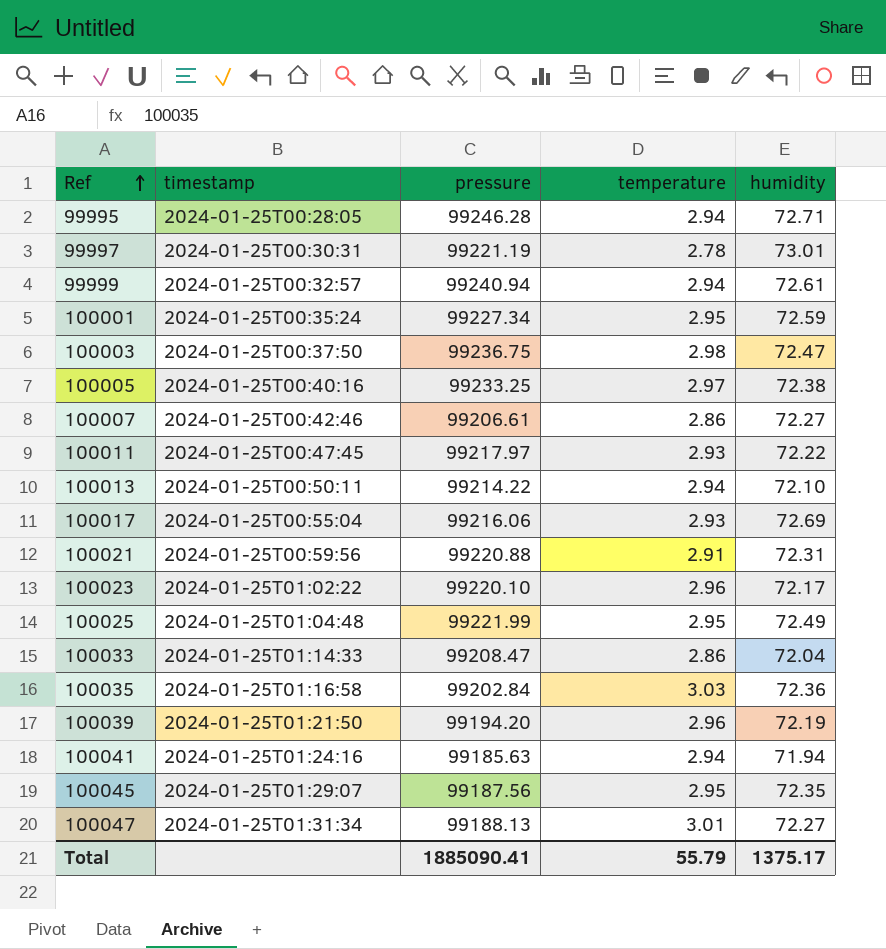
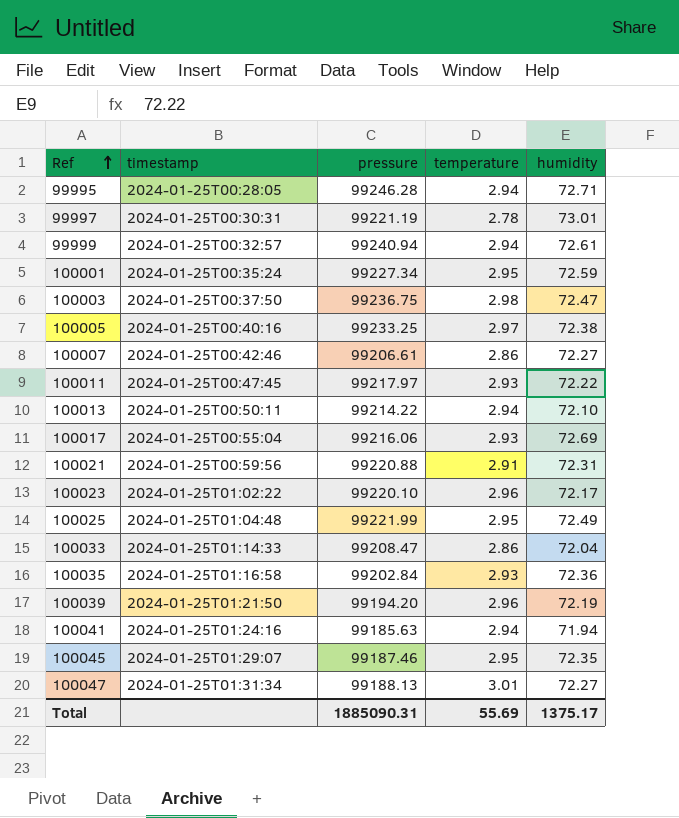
100035 | temperature: 3.03 -> 2.93
100045 | pressure: 99187.56 -> 99187.46
Total | pressure: 1885090.41 -> 1885090.31
Total | temperature: 55.79 -> 55.69

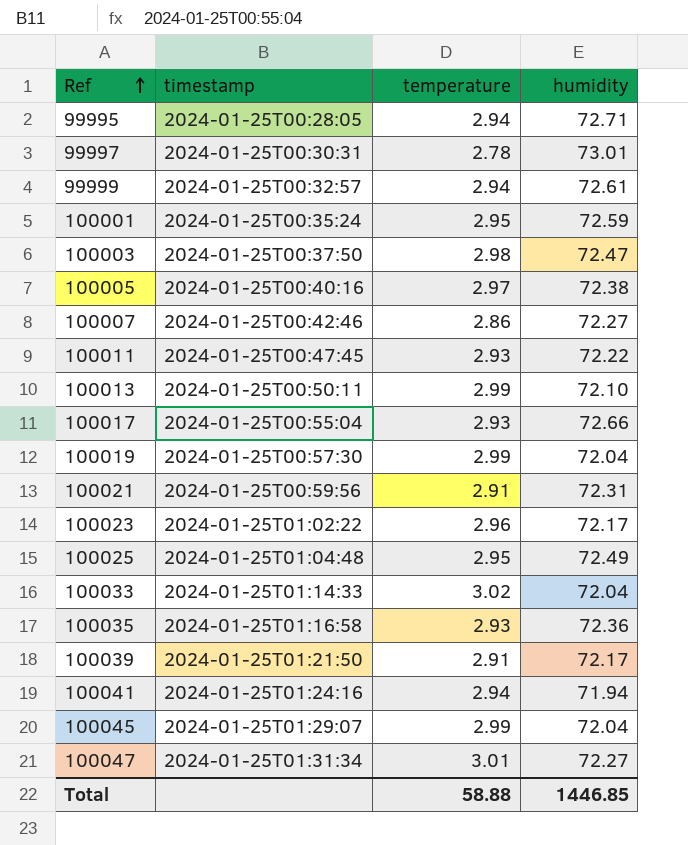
column pressure | position: 3 -> none
100013 | temperature: 2.94 -> 2.99
100017 | humidity: 72.69 -> 72.66
row 100019: none -> 2024-01-25T00:57:30 | 2.99 | 72.04
100033 | temperature: 2.86 -> 3.02
100039 | temperature: 2.96 -> 2.91
100039 | humidity: 72.19 -> 72.17
100045 | temperature: 2.95 -> 2.99
100045 | humidity: 72.35 -> 72.04
Total | temperature: 55.69 -> 58.88
Total | humidity: 1375.17 -> 1446.85

